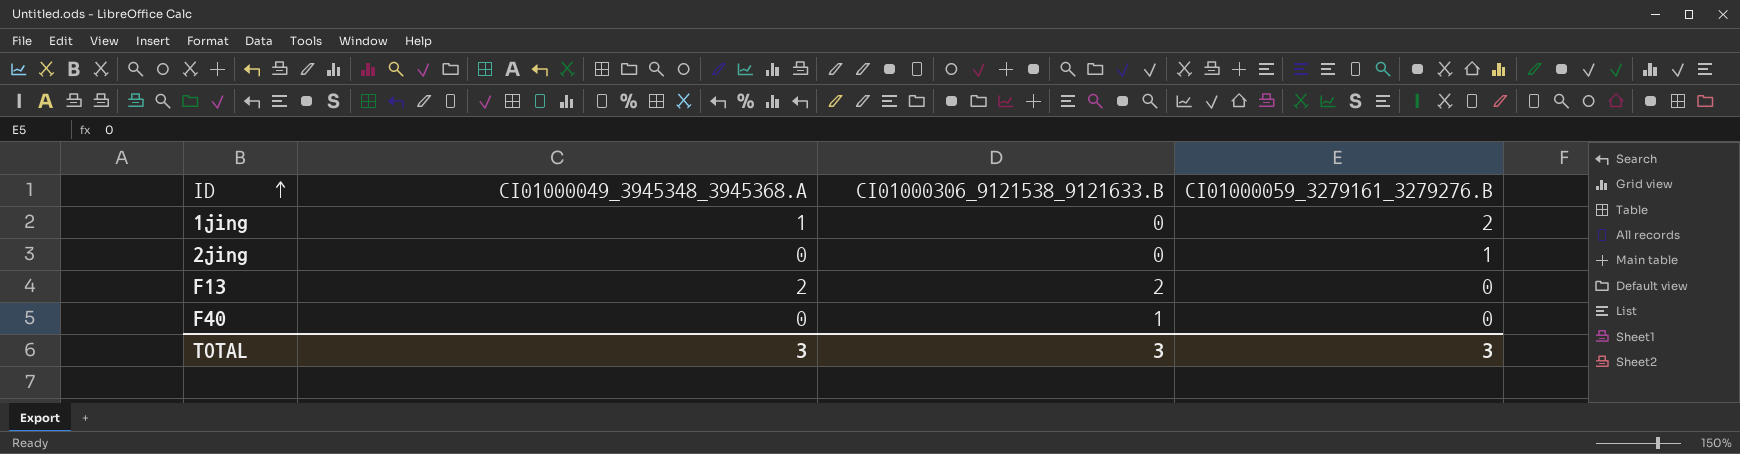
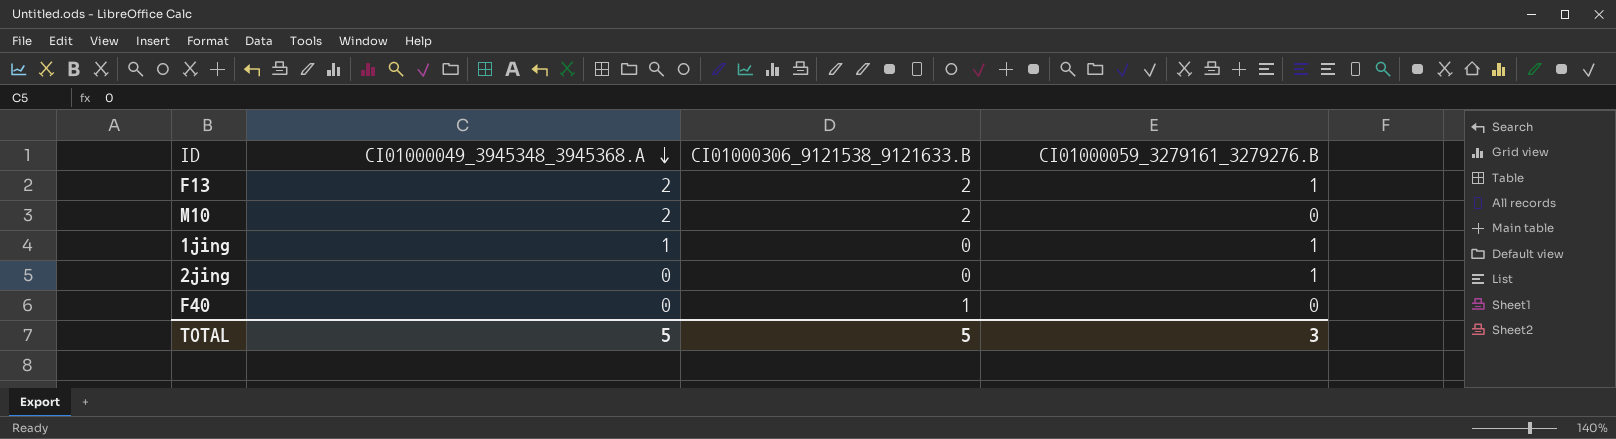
row order: ID ascending -> CI01000049_3945348_3945368.A descending
F13 | CI01000059_3279161_3279276.B: 0 -> 1
row M10: none -> 2 | 2 | 0
1jing | CI01000059_3279161_3279276.B: 2 -> 1
TOTAL | CI01000049_3945348_3945368.A: 3 -> 5
TOTAL | CI01000306_9121538_9121633.B: 3 -> 5

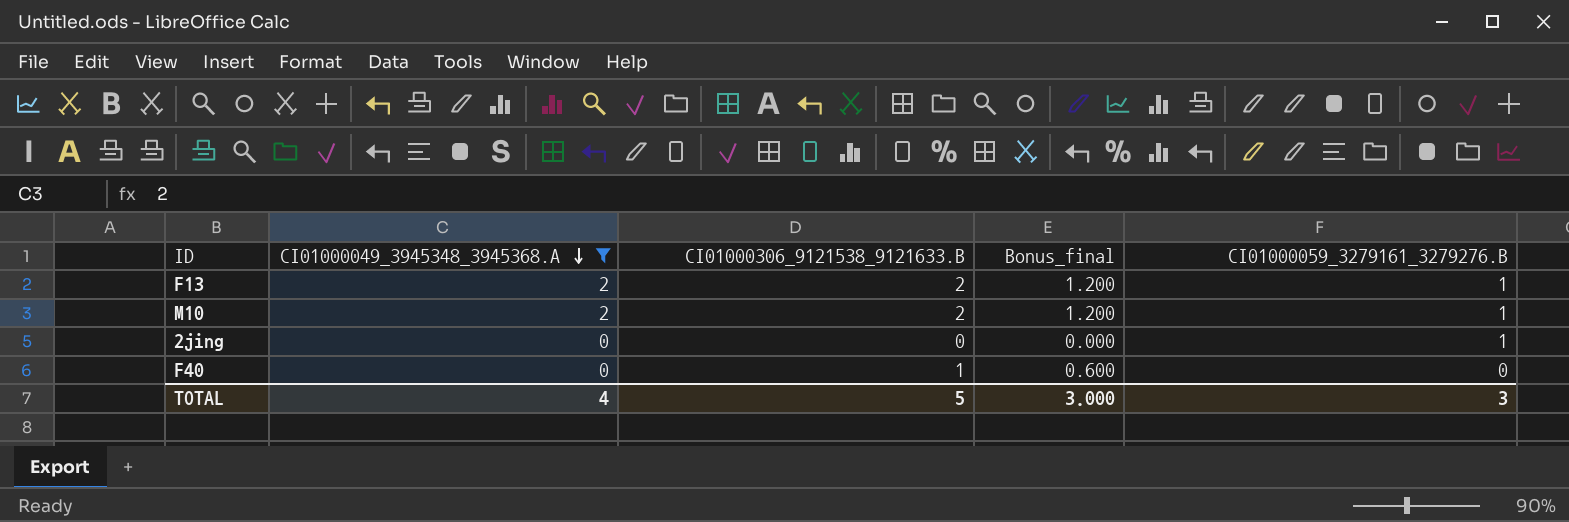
filter: none -> CI01000049_3945348_3945368.A != 1
column Bonus_final | formula: none -> [CI01000306_9121538_9121633.B] * 0.6
M10 | CI01000059_3279161_3279276.B: 0 -> 1
TOTAL | CI01000049_3945348_3945368.A: 5 -> 4

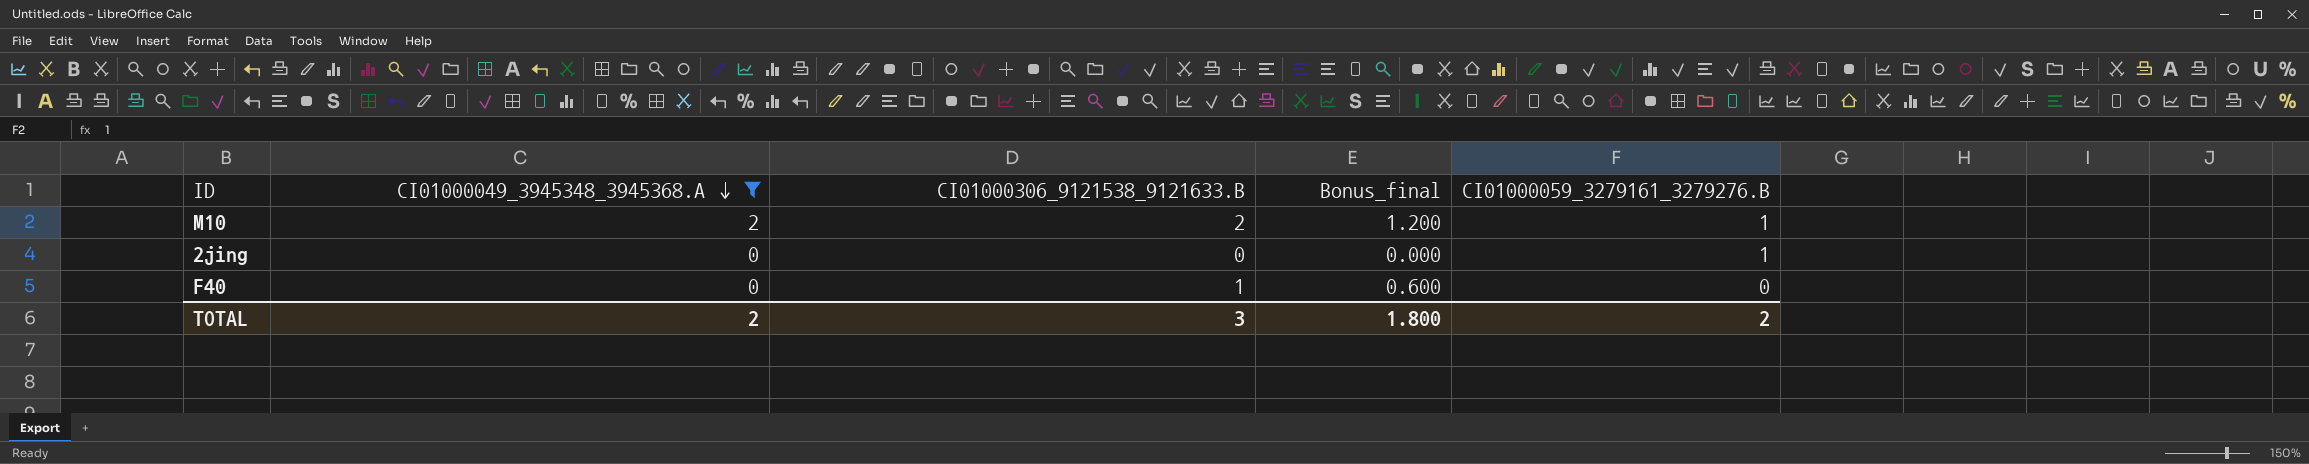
row F13: 2 | 2 | 1.200 | 1 -> none
TOTAL | CI01000049_3945348_3945368.A: 4 -> 2
TOTAL | CI01000306_9121538_9121633.B: 5 -> 3
TOTAL | Bonus_final: 3.000 -> 1.800
TOTAL | CI01000059_3279161_3279276.B: 3 -> 2

